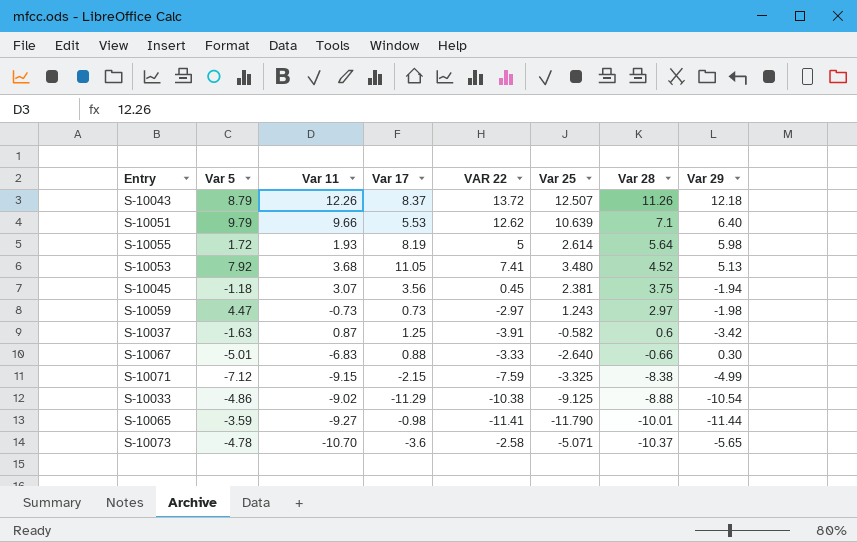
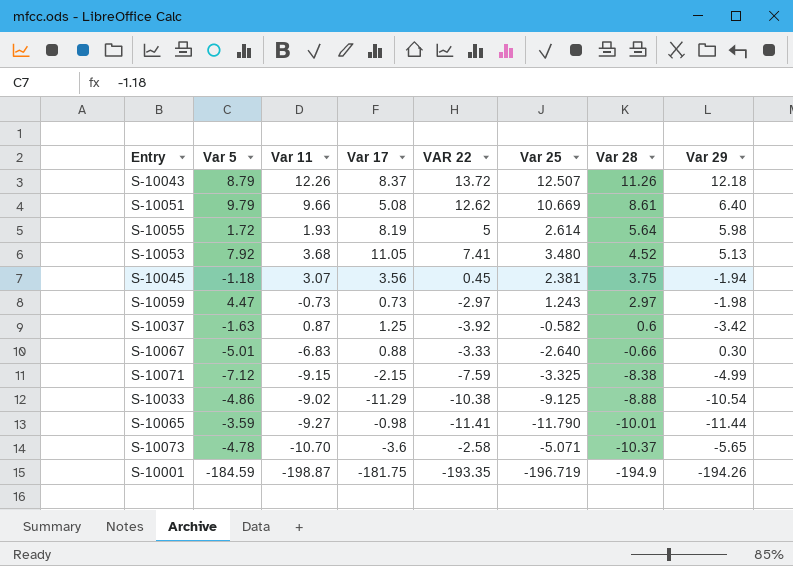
S-10051 | Var 17: 5.53 -> 5.08
S-10051 | Var 25: 10.639 -> 10.669
S-10051 | Var 28: 7.1 -> 8.61
S-10037 | VAR 22: -3.91 -> -3.92
row S-10001: none -> -184.59 | -198.87 | -181.75 | -193.35 | -196.719 | -194.9 | -194.26

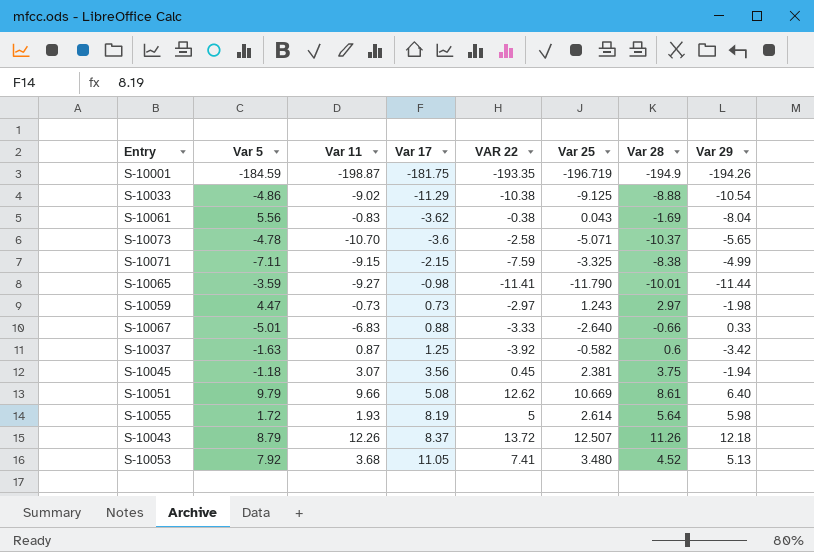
row order: Var 28 descending -> Var 17 ascending
row S-10061: none -> 5.56 | -0.83 | -3.62 | -0.38 | 0.043 | -1.69 | -8.04
S-10071 | Var 5: -7.12 -> -7.11
S-10067 | Var 29: 0.30 -> 0.33

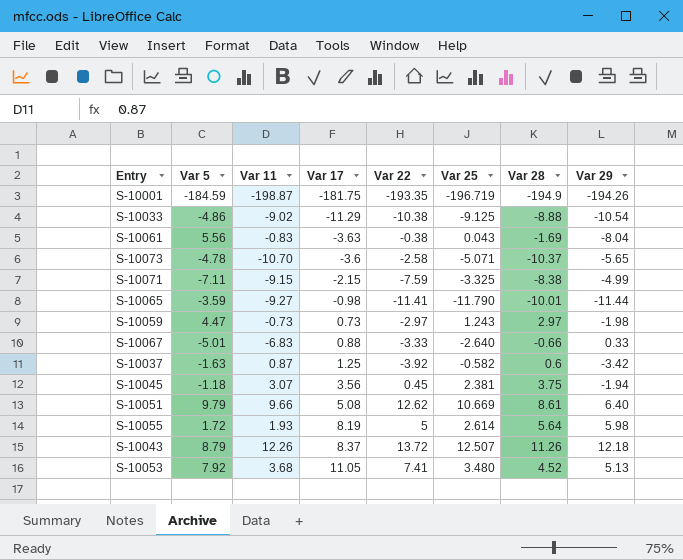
column name: VAR 22 -> Var 22
S-10061 | Var 17: -3.62 -> -3.63

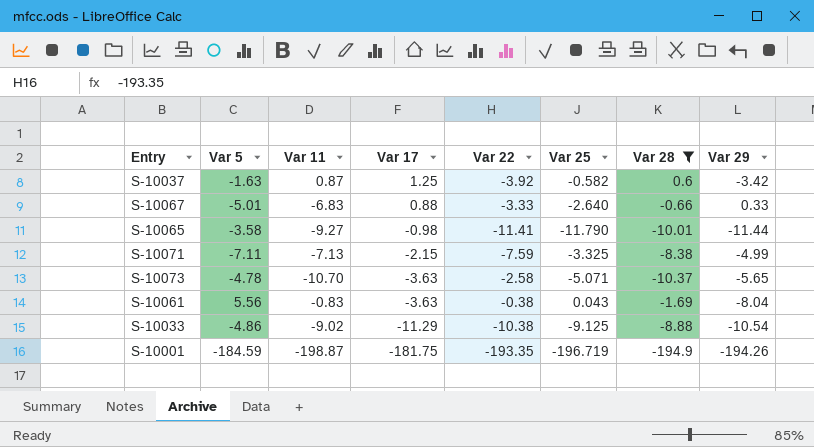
filter: none -> Var 28 <= 0.6
row order: Var 17 ascending -> Var 17 descending
S-10065 | Var 5: -3.59 -> -3.58
S-10071 | Var 11: -9.15 -> -7.13
S-10073 | Var 17: -3.6 -> -3.63

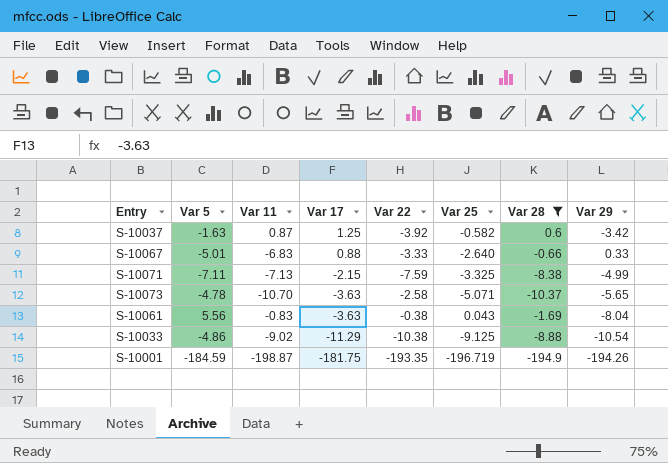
row S-10065: -3.58 | -9.27 | -0.98 | -11.41 | -11.790 | -10.01 | -11.44 -> none

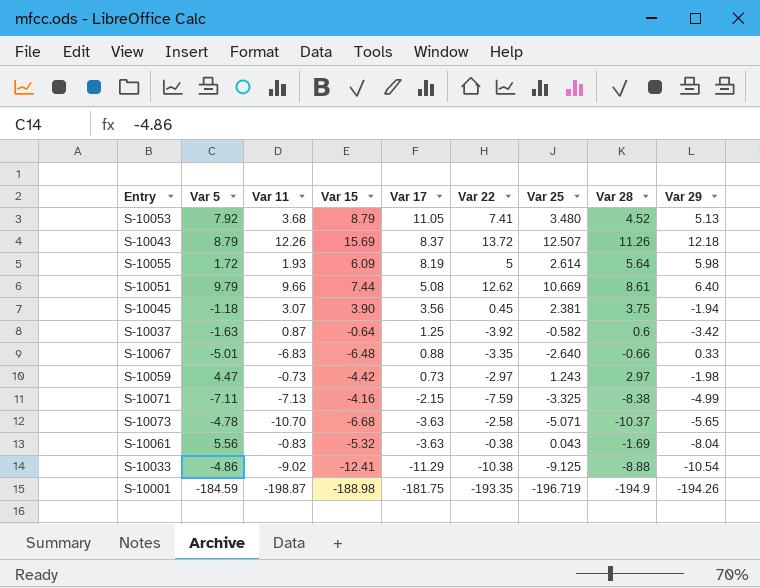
filter: Var 28 <= 0.6 -> none
column Var 15 | position: none -> 4
S-10067 | Var 22: -3.33 -> -3.35

